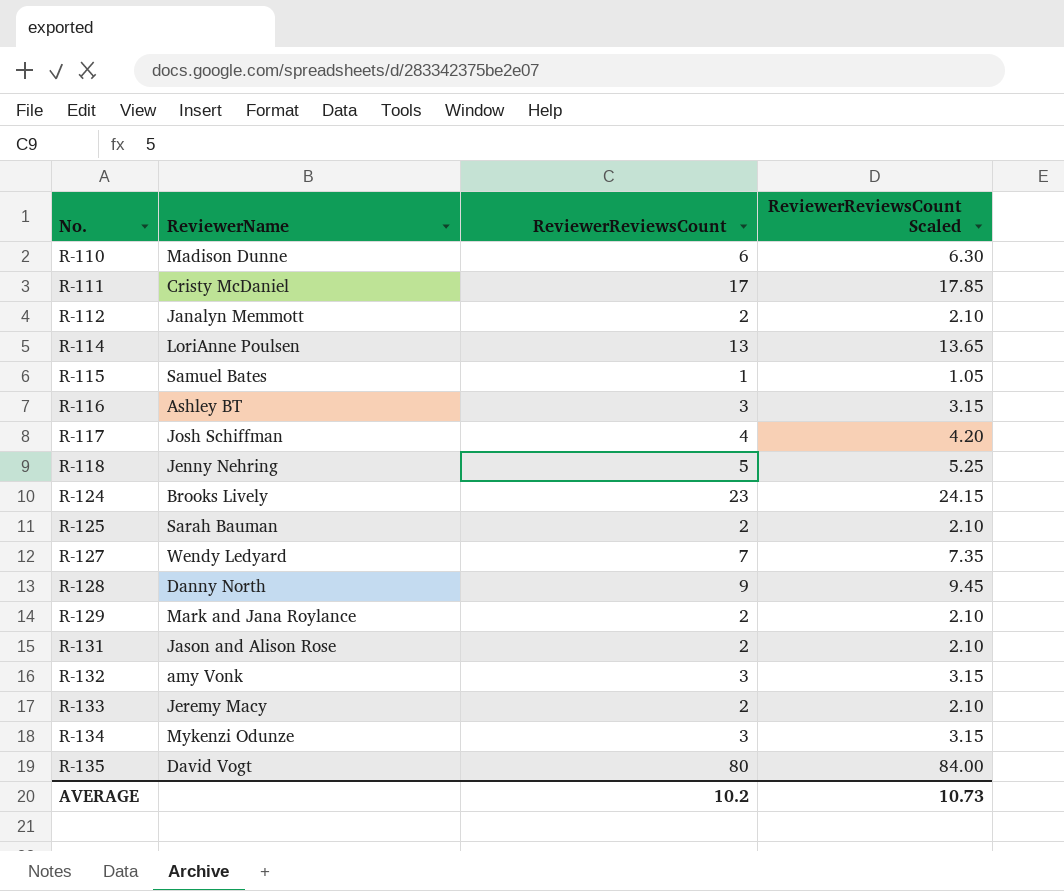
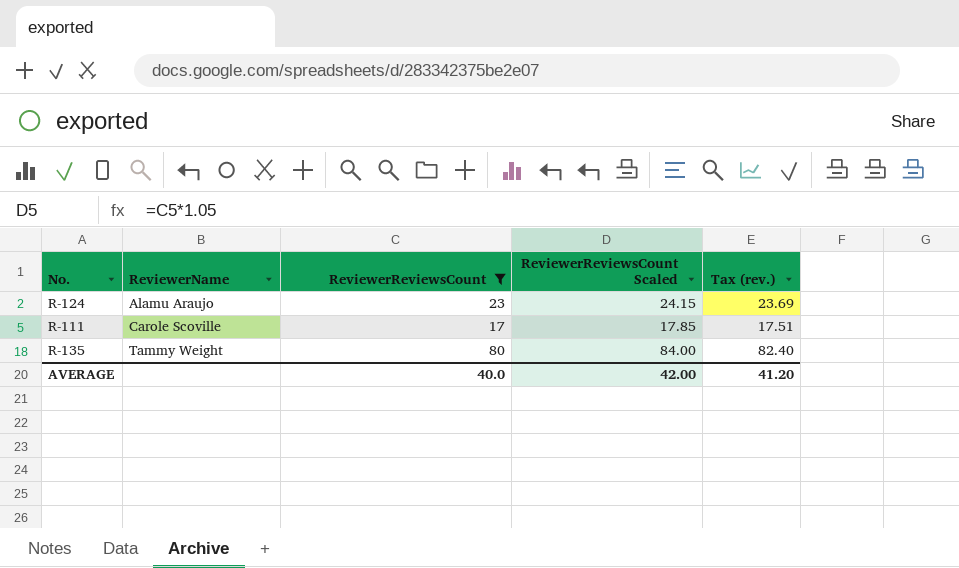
filter: none -> ReviewerReviewsCount >= 17
row order: No. ascending -> ReviewerName ascending
column Tax (rev.) | formula: none -> [ReviewerReviewsCount] * 1.03
R-124 | ReviewerName: Brooks Lively -> Alamu Araujo
R-111 | ReviewerName: Cristy McDaniel -> Carole Scoville
R-135 | ReviewerName: David Vogt -> Tammy Weight
AVERAGE | ReviewerReviewsCount: 10.2 -> 40.0
AVERAGE | ReviewerReviewsCount Scaled: 10.73 -> 42.00

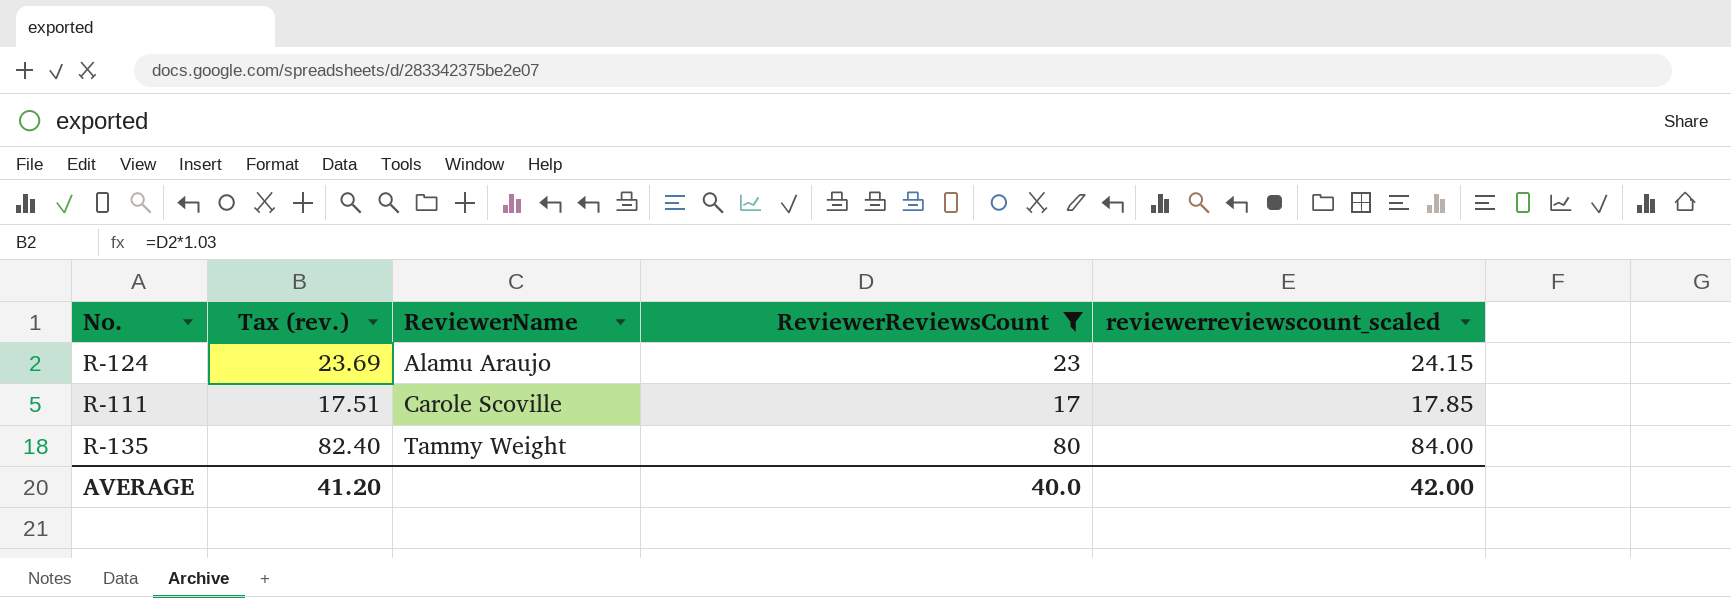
column Tax (rev.) | position: 5 -> 2
column name: ReviewerReviewsCount Scaled -> reviewerreviewscount_scaled

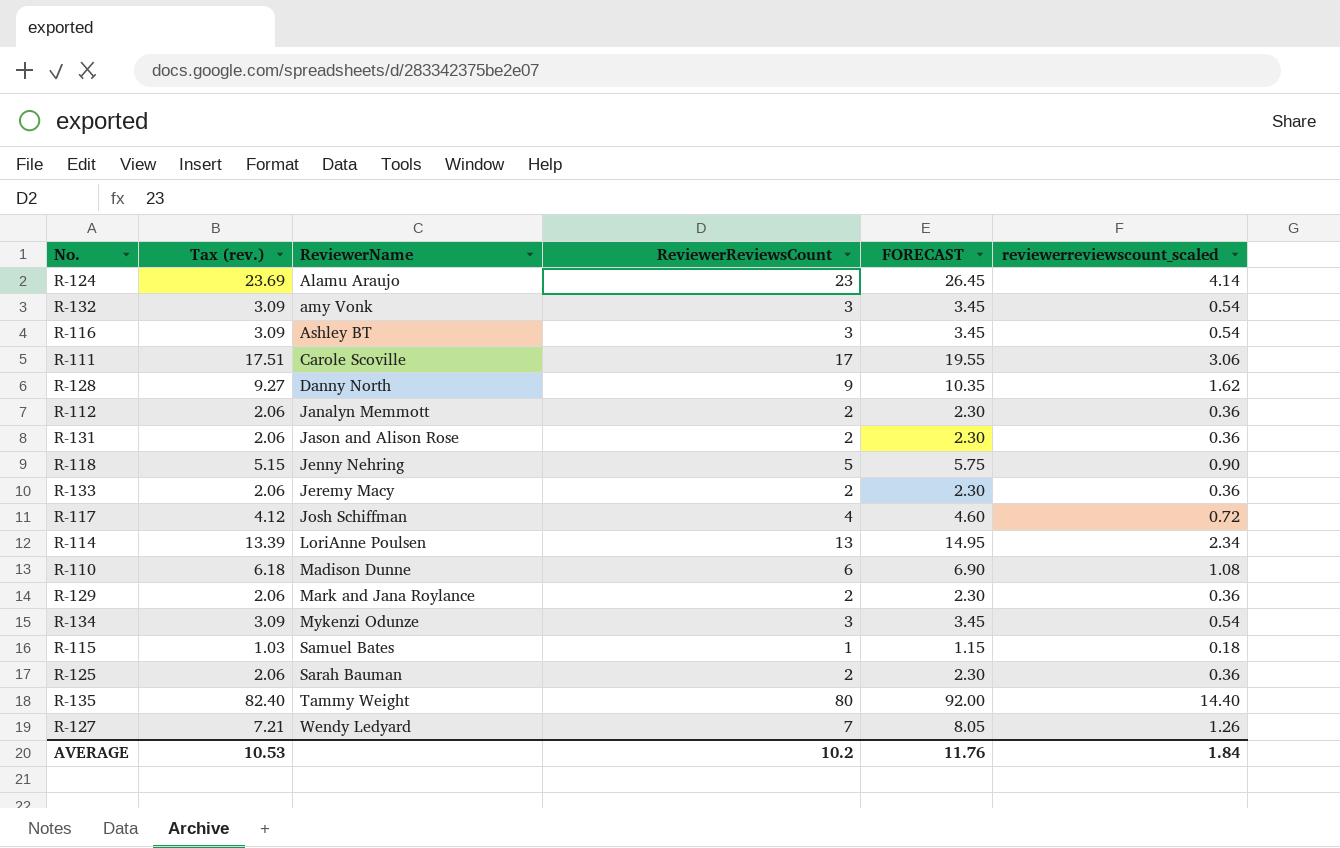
filter: ReviewerReviewsCount >= 17 -> none
column FORECAST | formula: none -> [ReviewerReviewsCount] * 1.15
column reviewerreviewscount_scaled | formula: [ReviewerReviewsCount] * 1.05 -> [ReviewerReviewsCount] * 0.18
AVERAGE | Tax (rev.): 41.20 -> 10.53
AVERAGE | ReviewerReviewsCount: 40.0 -> 10.2
AVERAGE | reviewerreviewscount_scaled: 42.00 -> 1.84

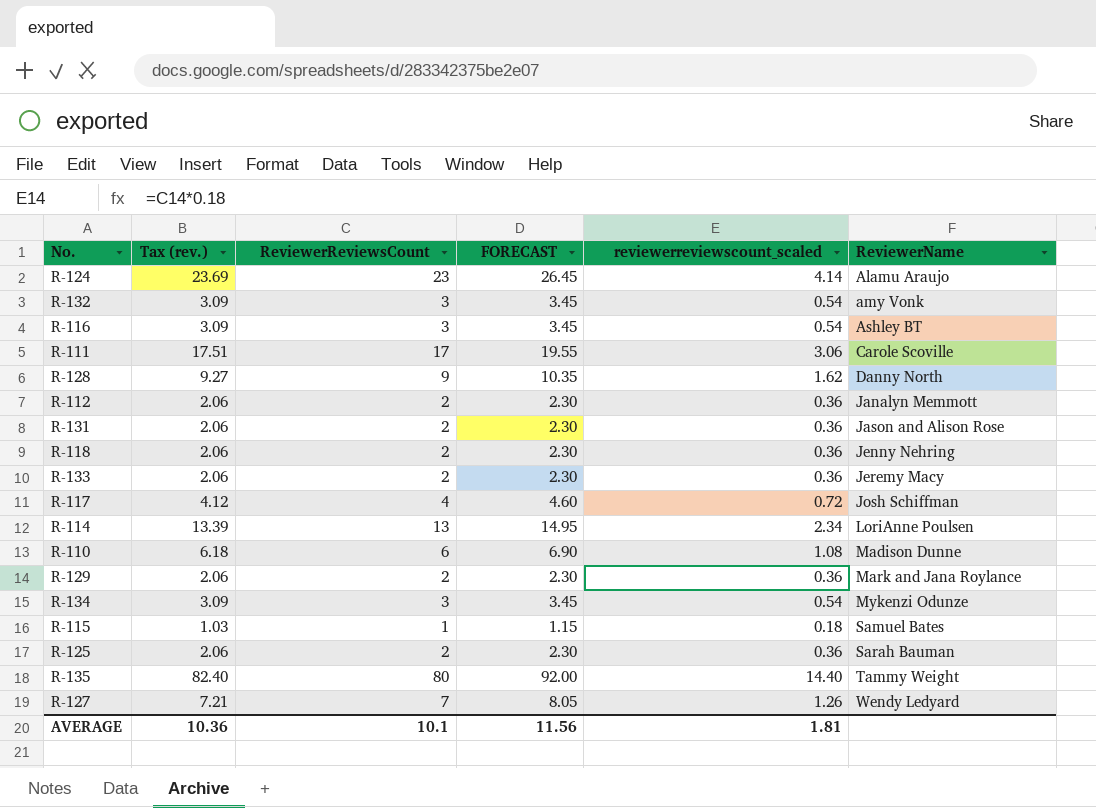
column ReviewerName | position: 3 -> 6
R-118 | Tax (rev.): 5.15 -> 2.06
R-118 | ReviewerReviewsCount: 5 -> 2
R-118 | FORECAST: 5.75 -> 2.30
R-118 | reviewerreviewscount_scaled: 0.90 -> 0.36
AVERAGE | Tax (rev.): 10.53 -> 10.36
AVERAGE | ReviewerReviewsCount: 10.2 -> 10.1
AVERAGE | FORECAST: 11.76 -> 11.56
AVERAGE | reviewerreviewscount_scaled: 1.84 -> 1.81

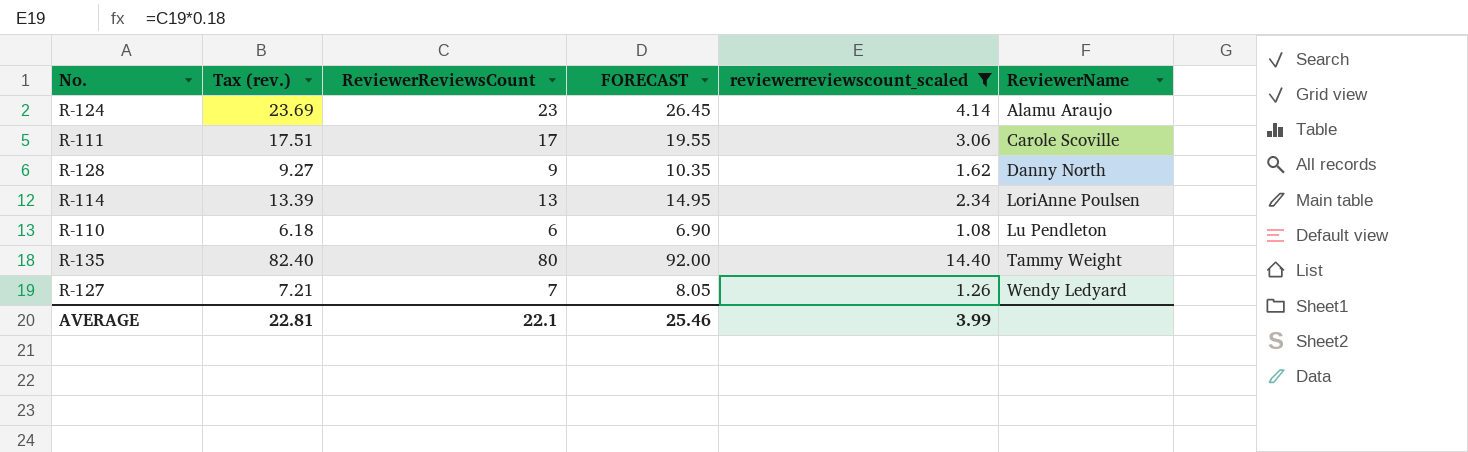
filter: none -> reviewerreviewscount_scaled >= 1.08
R-110 | ReviewerName: Madison Dunne -> Lu Pendleton
AVERAGE | Tax (rev.): 10.36 -> 22.81
AVERAGE | ReviewerReviewsCount: 10.1 -> 22.1
AVERAGE | FORECAST: 11.56 -> 25.46
AVERAGE | reviewerreviewscount_scaled: 1.81 -> 3.99

